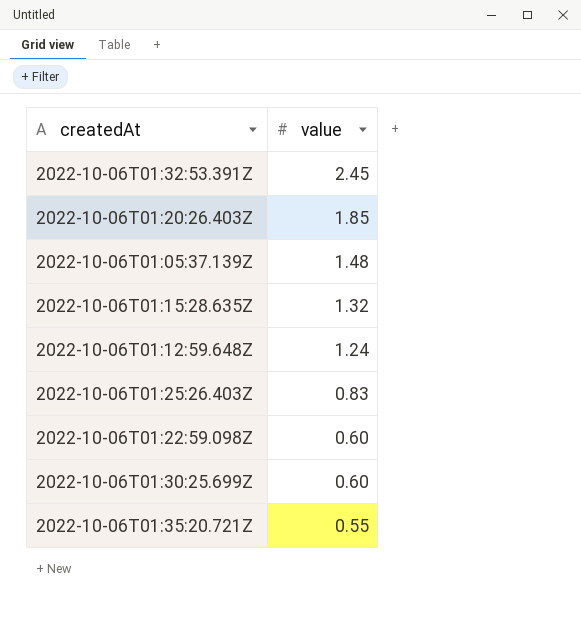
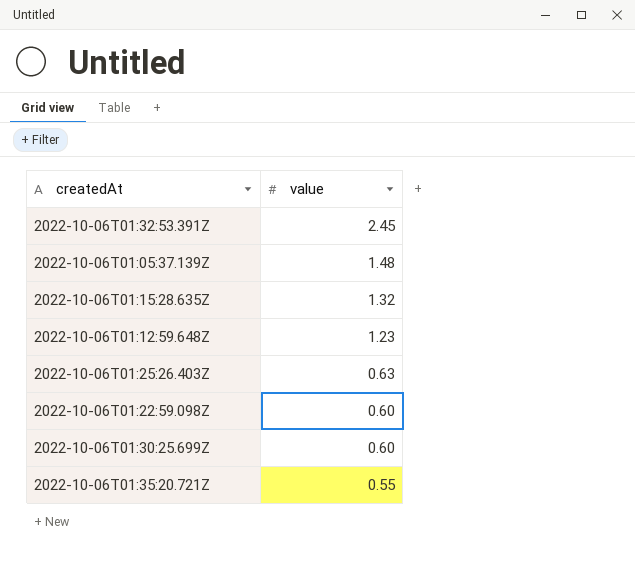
row 2022-10-06T01:20:26.403Z: 1.85 -> none
2022-10-06T01:12:59.648Z | value: 1.24 -> 1.23
2022-10-06T01:25:26.403Z | value: 0.83 -> 0.63

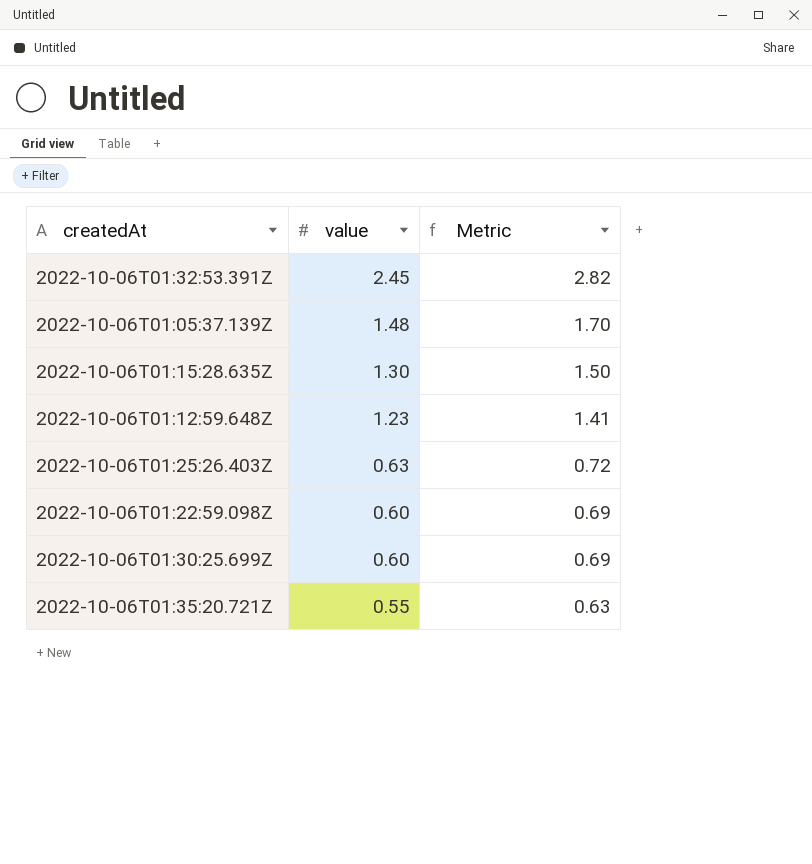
column Metric | formula: none -> [value] * 1.15
2022-10-06T01:15:28.635Z | value: 1.32 -> 1.30

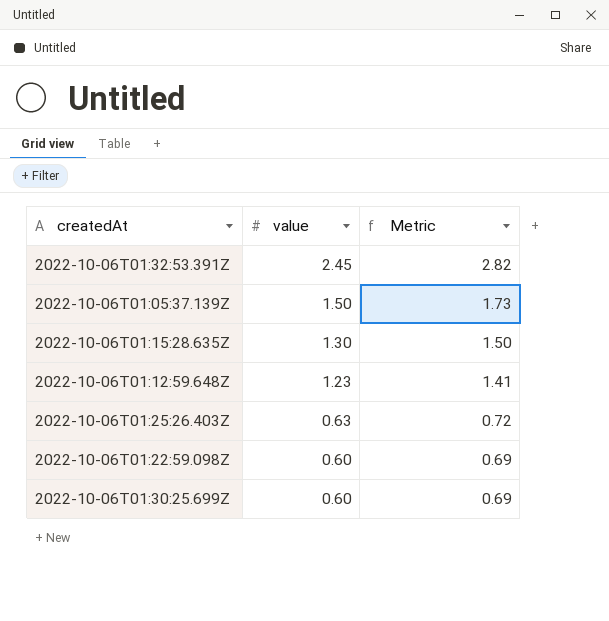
row 2022-10-06T01:35:20.721Z: 0.55 | 0.63 -> none
2022-10-06T01:05:37.139Z | value: 1.48 -> 1.50
2022-10-06T01:05:37.139Z | Metric: 1.70 -> 1.73

